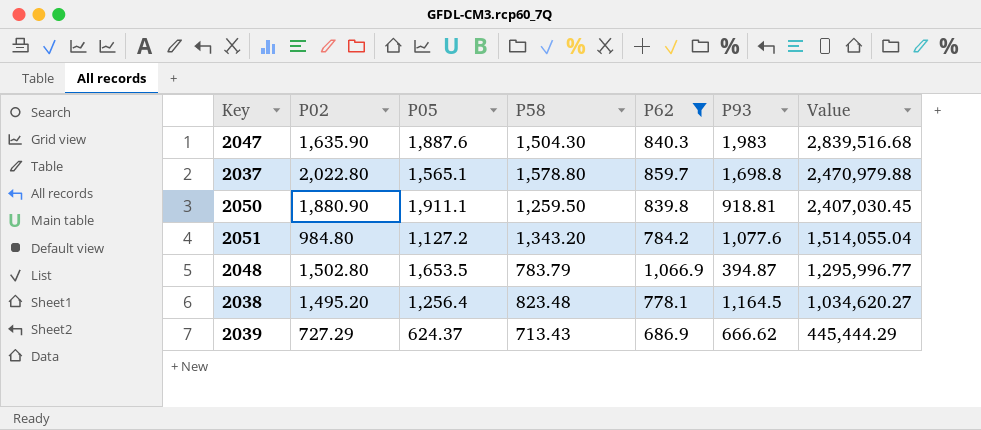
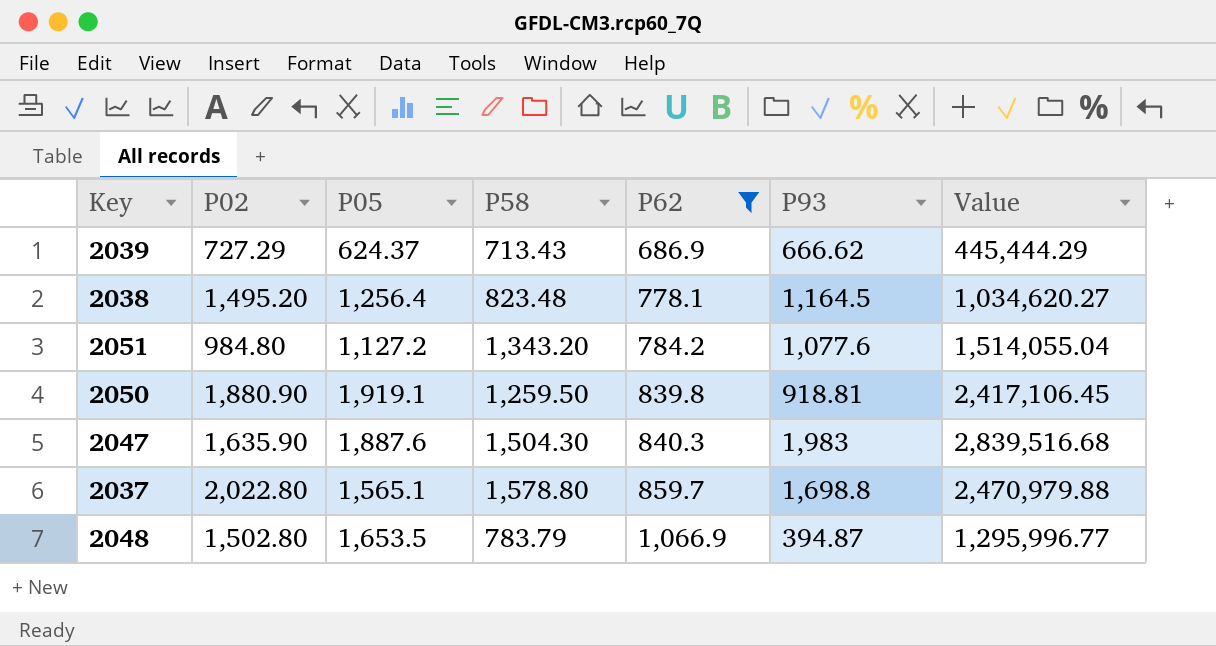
row order: Value descending -> P62 ascending
2050 | P05: 1,911.1 -> 1,919.1
2050 | Value: 2,407,030.45 -> 2,417,106.45

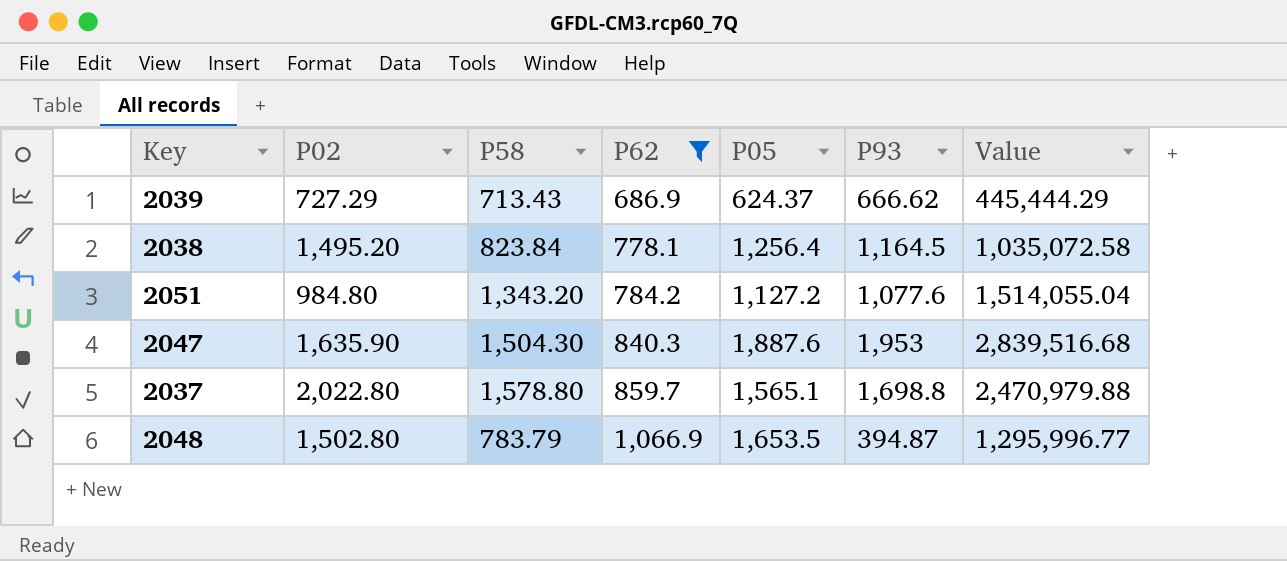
column P05 | position: 3 -> 5
row 2050: 1,880.90 | 1,919.1 | 1,259.50 | 839.8 | 918.81 | 2,417,106.45 -> none
2038 | P58: 823.48 -> 823.84
2038 | Value: 1,034,620.27 -> 1,035,072.58
2047 | P93: 1,983 -> 1,953

